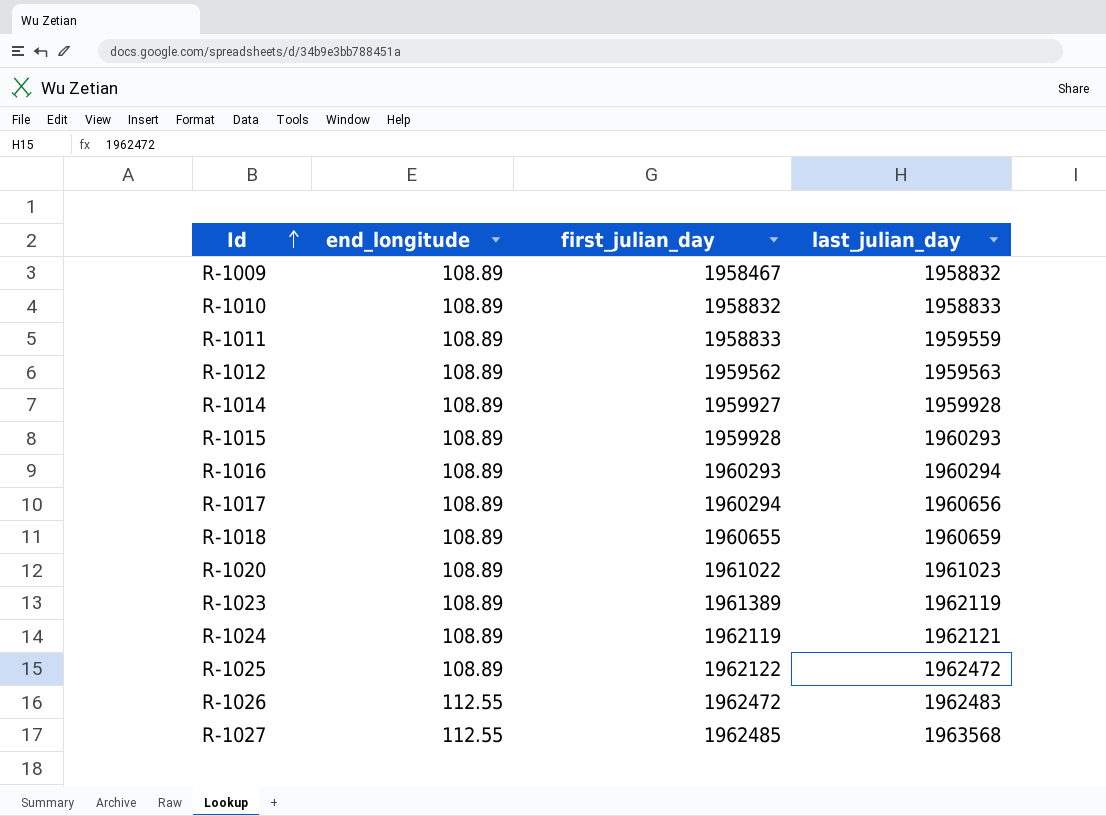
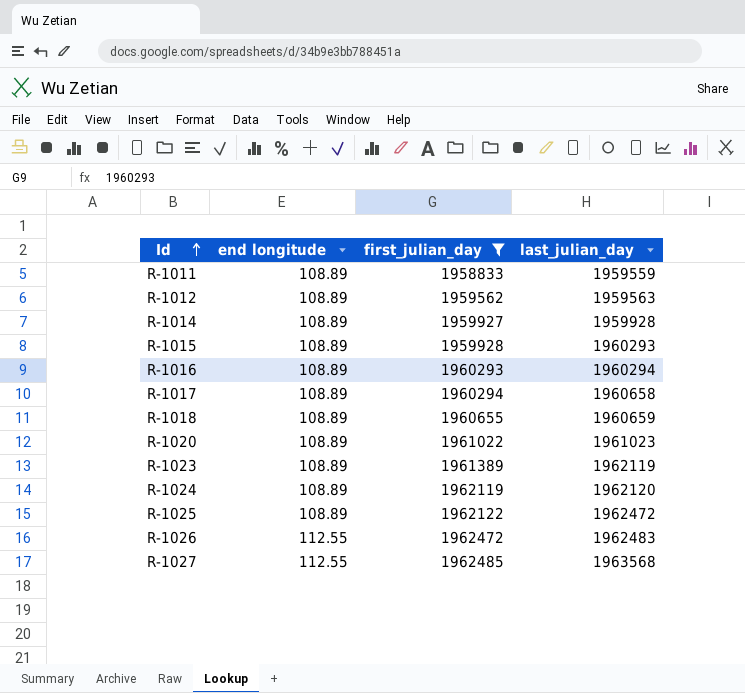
filter: none -> first_julian_day >= 1958833
column name: end_longitude -> end longitude
R-1017 | last_julian_day: 1960656 -> 1960658
R-1024 | last_julian_day: 1962121 -> 1962120

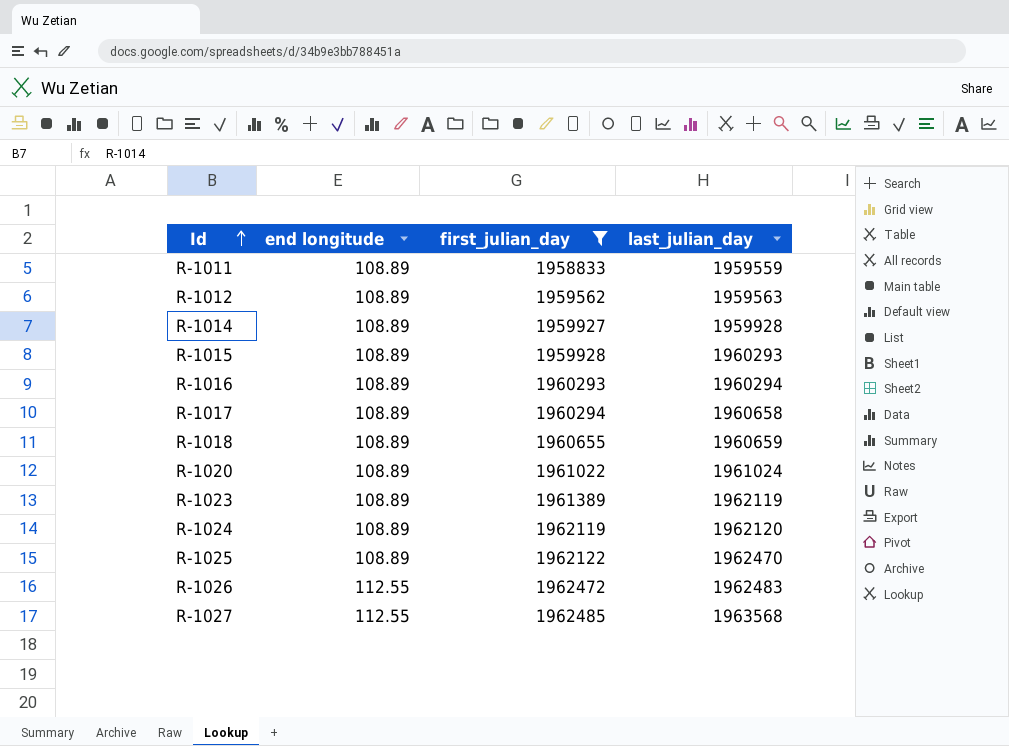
R-1020 | last_julian_day: 1961023 -> 1961024
R-1025 | last_julian_day: 1962472 -> 1962470

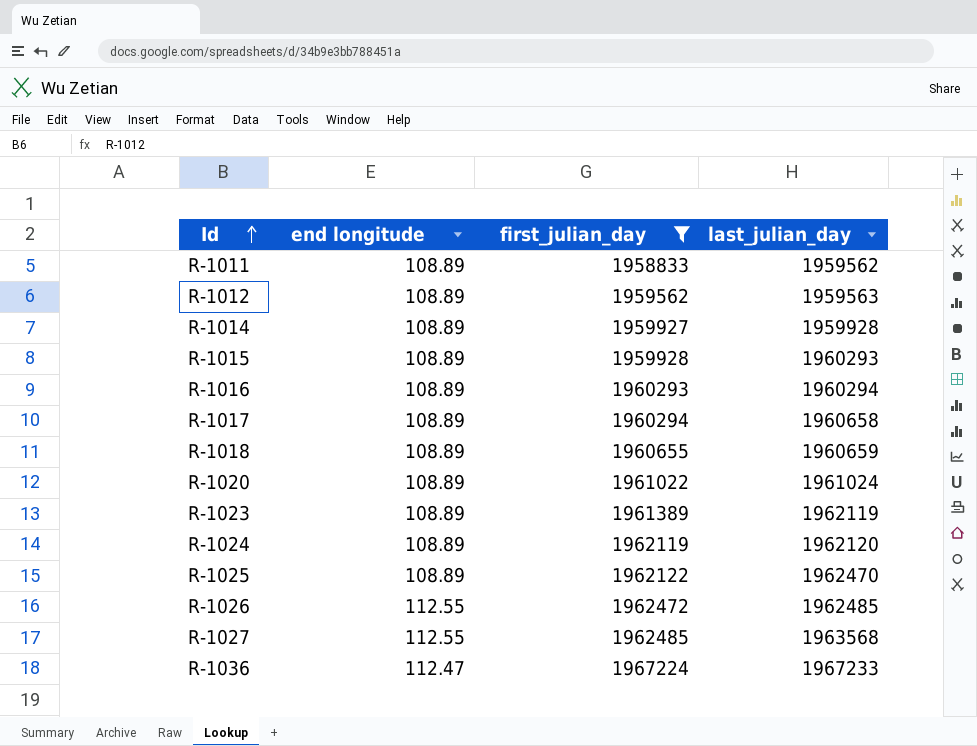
R-1011 | last_julian_day: 1959559 -> 1959562
R-1026 | last_julian_day: 1962483 -> 1962485
row R-1036: none -> 112.47 | 1967224 | 1967233

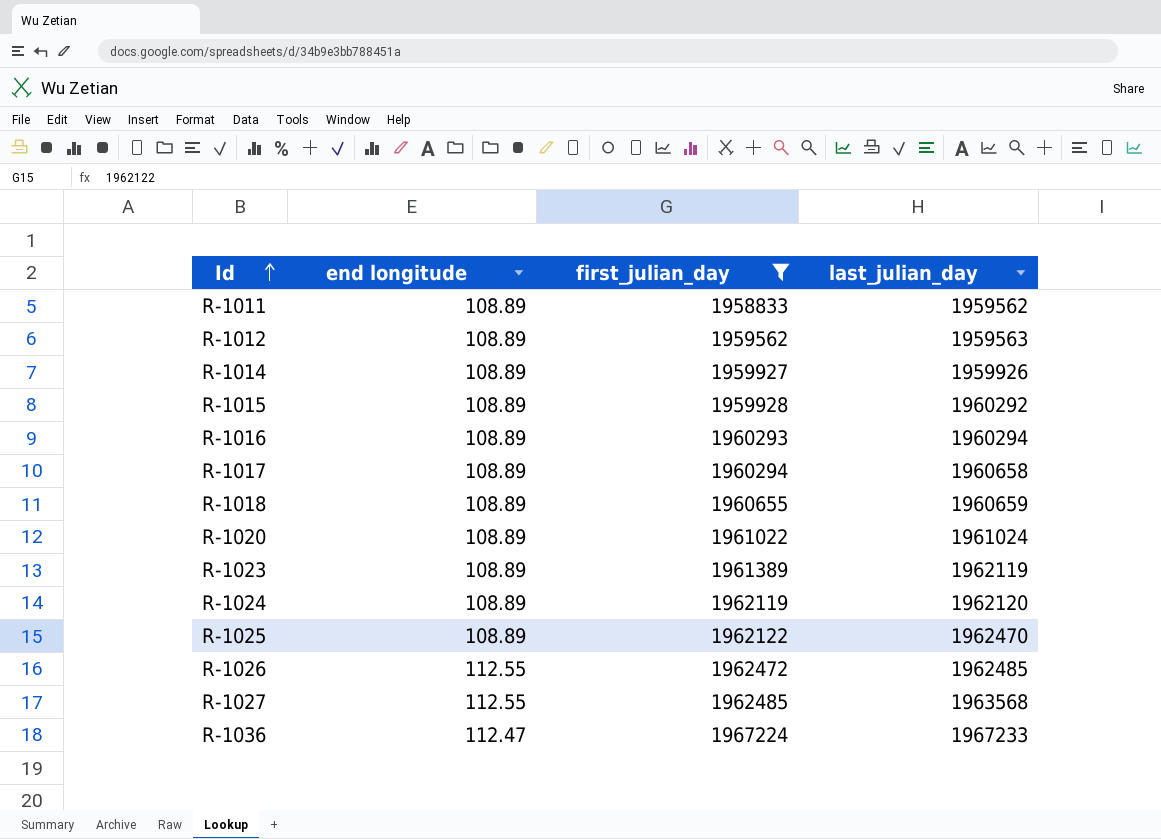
R-1014 | last_julian_day: 1959928 -> 1959926
R-1015 | last_julian_day: 1960293 -> 1960292

